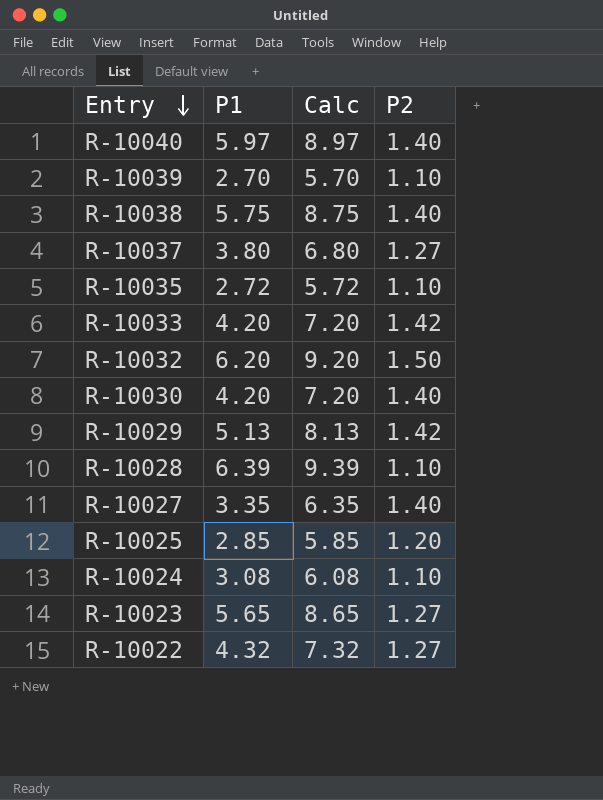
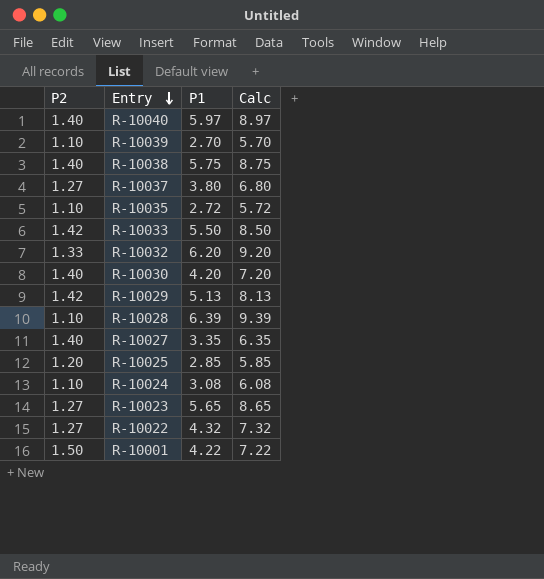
column P2 | position: 4 -> 1
R-10033 | P1: 4.20 -> 5.50
R-10033 | Calc: 7.20 -> 8.50
R-10032 | P2: 1.50 -> 1.33
row R-10001: none -> 1.50 | 4.22 | 7.22

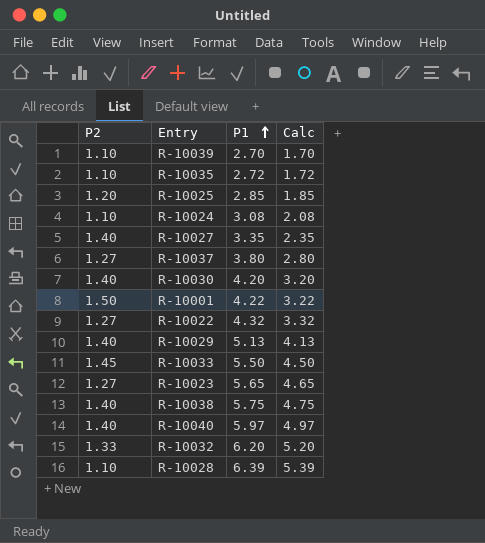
row order: Entry descending -> P1 ascending
column Calc | formula: [P1] + 3 -> [P1] - 1
R-10029 | P2: 1.42 -> 1.40
R-10033 | P2: 1.42 -> 1.45

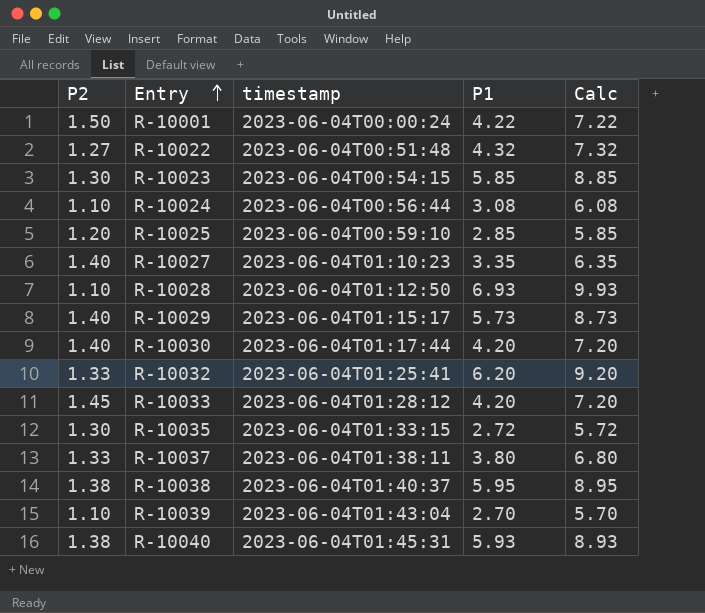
row order: P1 ascending -> Entry ascending
column timestamp | position: none -> 3
column Calc | formula: [P1] - 1 -> [P1] + 3
R-10023 | P2: 1.27 -> 1.30
R-10023 | P1: 5.65 -> 5.85
R-10028 | P1: 6.39 -> 6.93
R-10029 | P1: 5.13 -> 5.73
R-10033 | P1: 5.50 -> 4.20
R-10035 | P2: 1.10 -> 1.30
R-10037 | P2: 1.27 -> 1.33
R-10038 | P2: 1.40 -> 1.38
R-10038 | P1: 5.75 -> 5.95
R-10040 | P2: 1.40 -> 1.38
R-10040 | P1: 5.97 -> 5.93

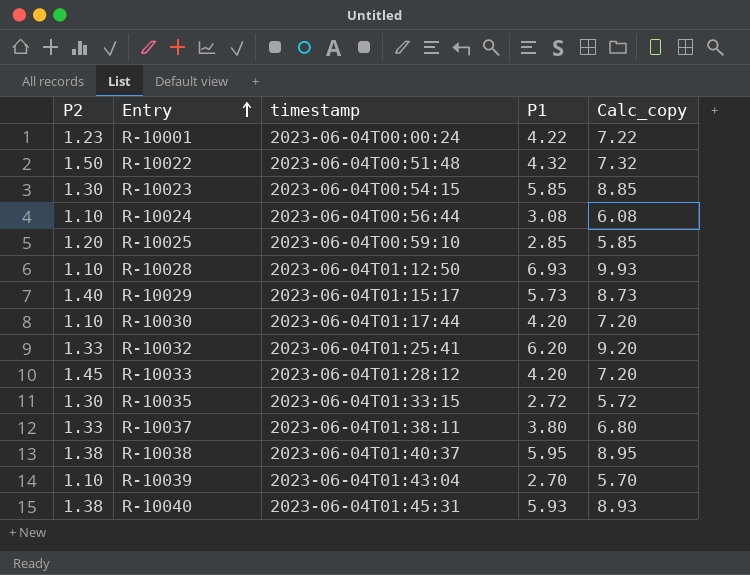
column name: Calc -> Calc_copy
row R-10027: 1.40 | 2023-06-04T01:10:23 | 3.35 | 6.35 -> none
R-10001 | P2: 1.50 -> 1.23
R-10022 | P2: 1.27 -> 1.50
R-10030 | P2: 1.40 -> 1.10

